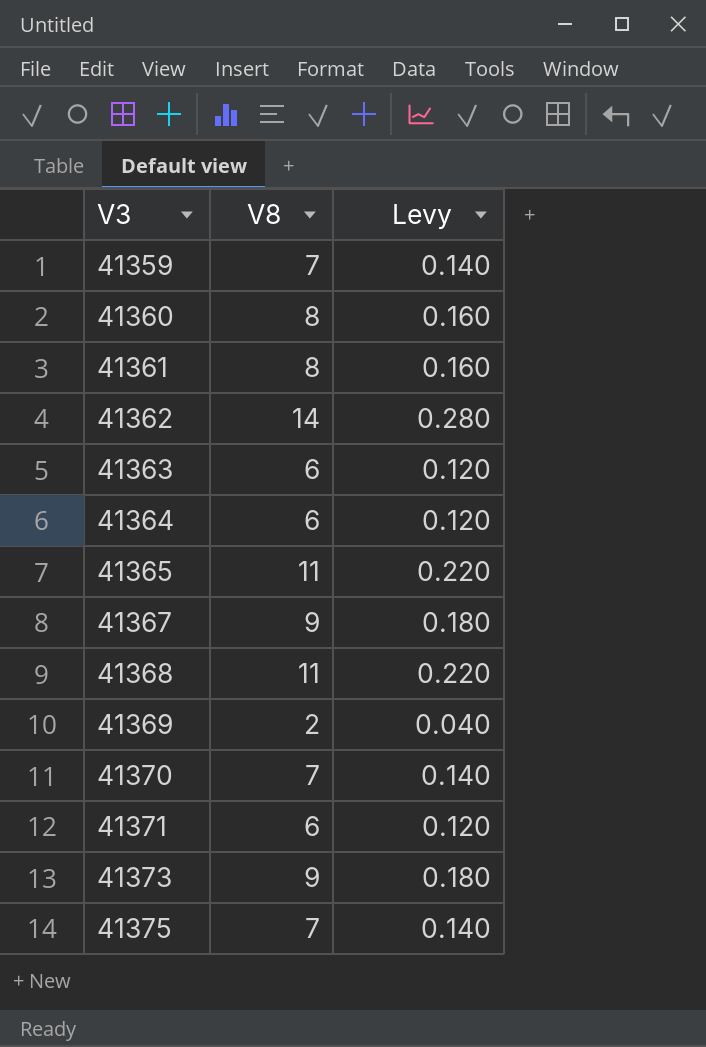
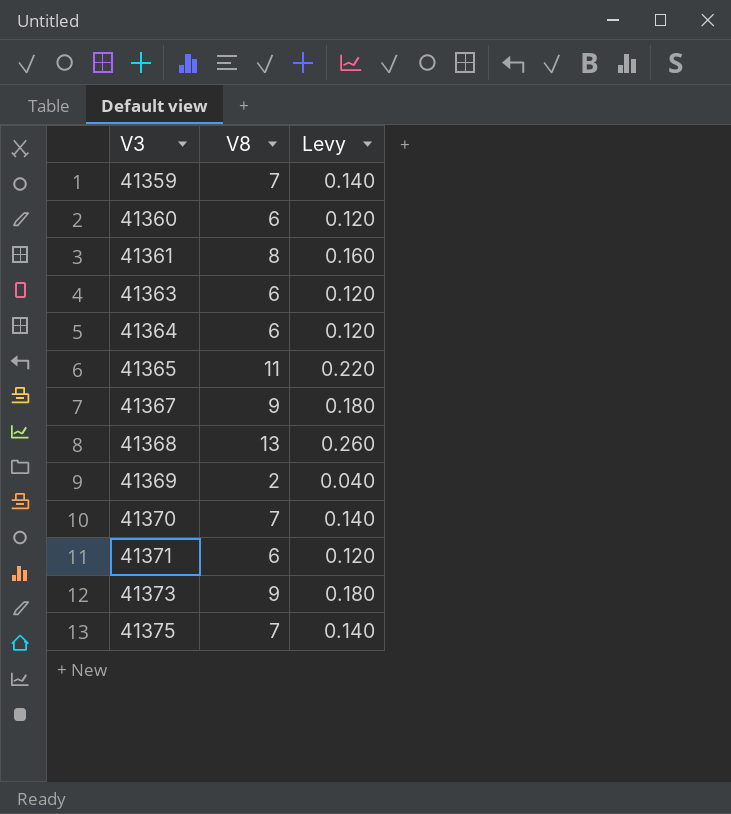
row 41362: 14 | 0.280 -> none
41360 | V8: 8 -> 6
41360 | Levy: 0.160 -> 0.120
41368 | V8: 11 -> 13
41368 | Levy: 0.220 -> 0.260

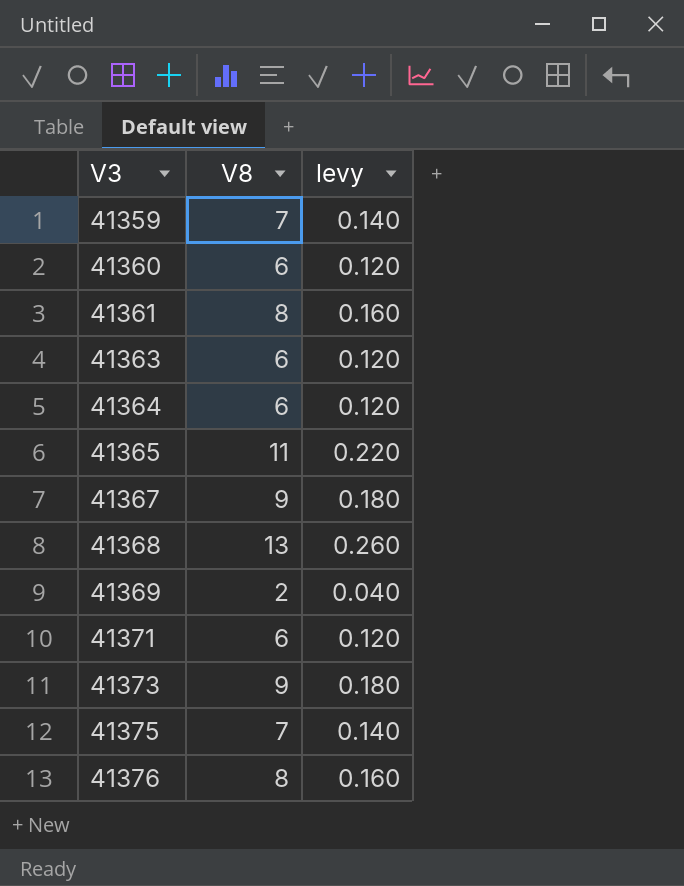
column name: Levy -> levy
row 41370: 7 | 0.140 -> none
row 41376: none -> 8 | 0.160

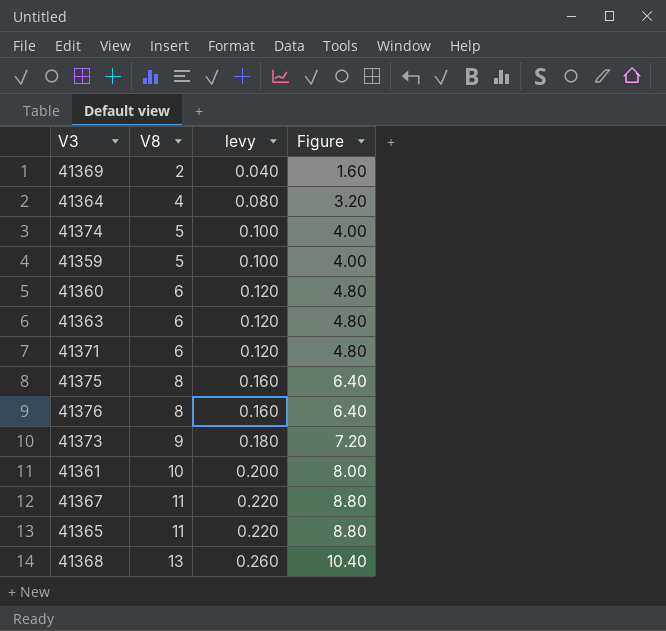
row order: V3 ascending -> V8 ascending
column Figure | formula: none -> [V8] * 0.8
41364 | V8: 6 -> 4
41364 | levy: 0.120 -> 0.080
row 41374: none -> 5 | 0.100 | 4.00
41359 | V8: 7 -> 5
41359 | levy: 0.140 -> 0.100
41375 | V8: 7 -> 8
41375 | levy: 0.140 -> 0.160
41361 | V8: 8 -> 10
41361 | levy: 0.160 -> 0.200
41367 | V8: 9 -> 11
41367 | levy: 0.180 -> 0.220

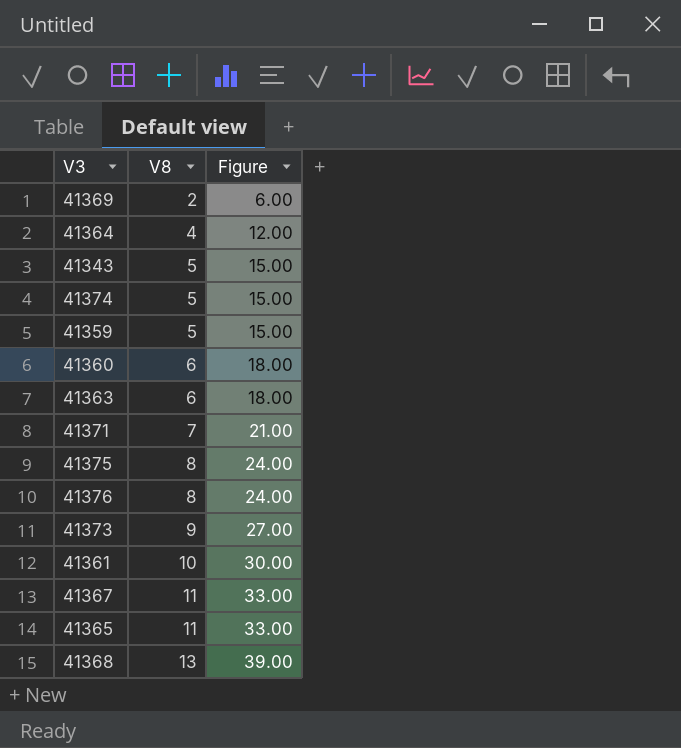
column levy | formula: [V8] * 0.02 -> none
column Figure | formula: [V8] * 0.8 -> [V8] * 3
row 41343: none -> 5 | 15.00
41371 | V8: 6 -> 7

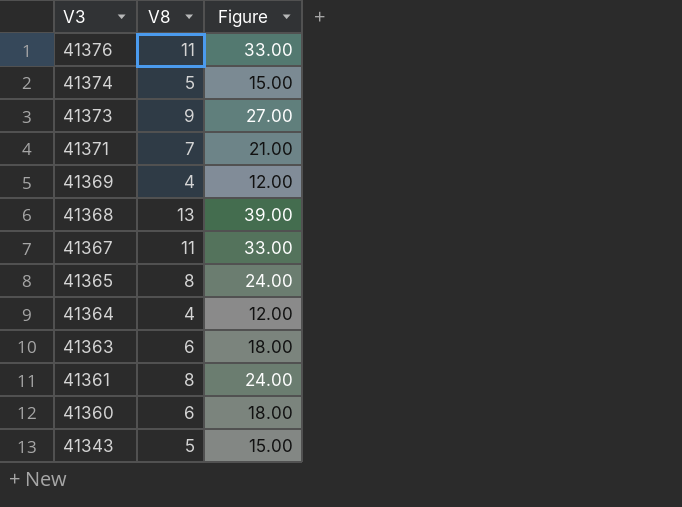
row order: V8 ascending -> V3 descending
row 41359: 5 | 15.00 -> none
row 41375: 8 | 24.00 -> none
41376 | V8: 8 -> 11
41376 | Figure: 24.00 -> 33.00
41369 | V8: 2 -> 4
41369 | Figure: 6.00 -> 12.00
41365 | V8: 11 -> 8
41365 | Figure: 33.00 -> 24.00
41361 | V8: 10 -> 8
41361 | Figure: 30.00 -> 24.00

